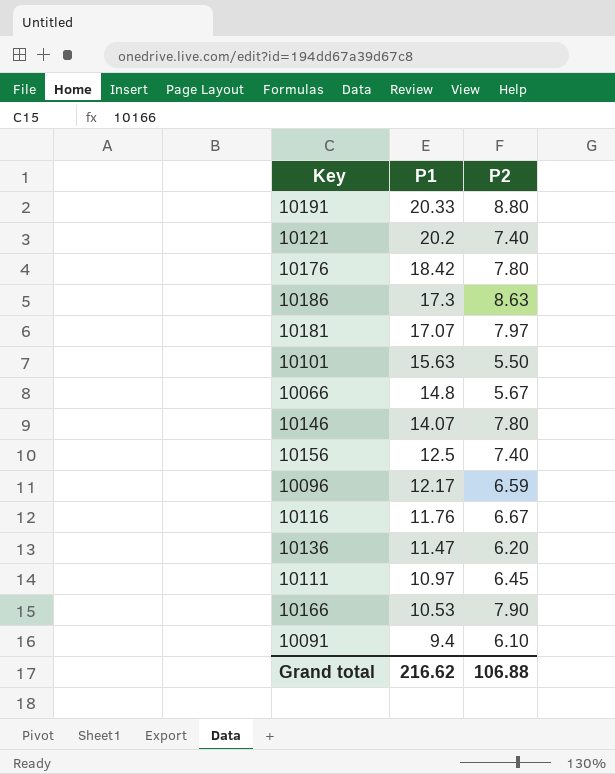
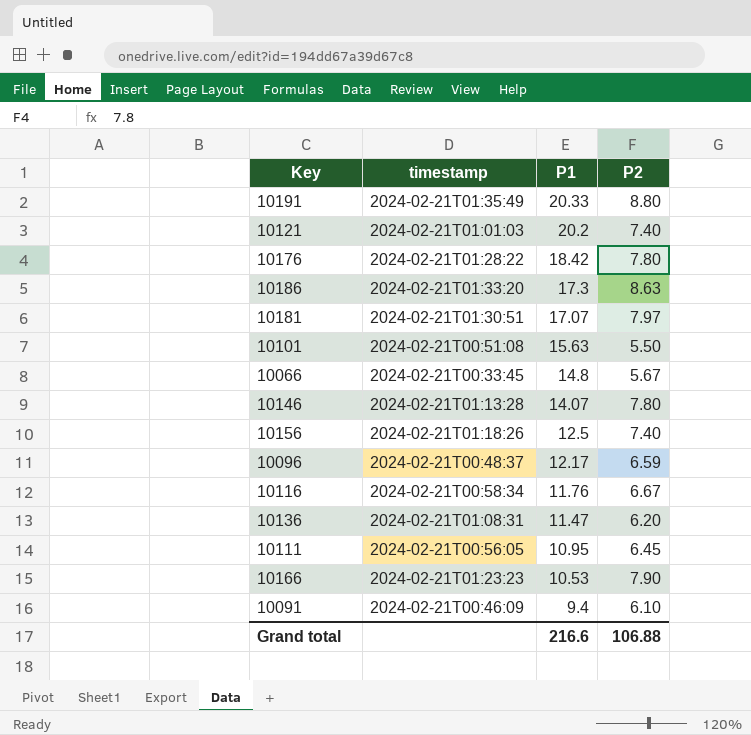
column timestamp | position: none -> 2
10111 | P1: 10.97 -> 10.95
Grand total | P1: 216.62 -> 216.6

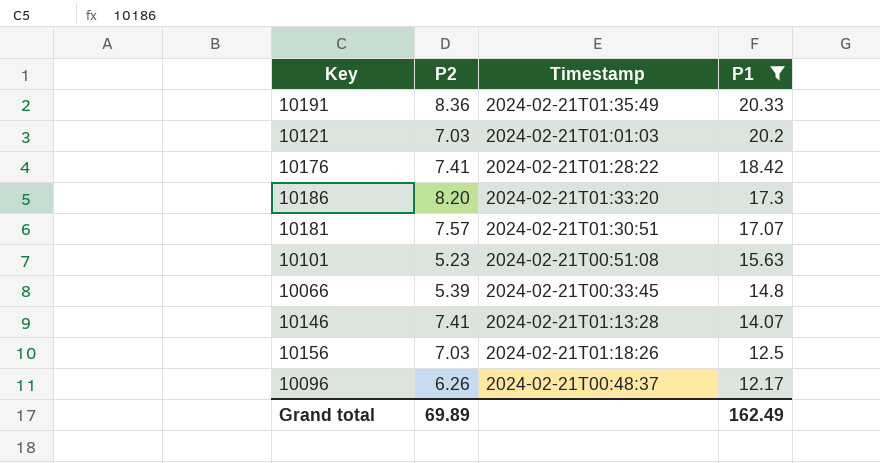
filter: none -> P1 >= 12.17
column P2 | position: 4 -> 2
column name: timestamp -> Timestamp
10191 | P2: 8.80 -> 8.36
10121 | P2: 7.40 -> 7.03
10176 | P2: 7.80 -> 7.41
10186 | P2: 8.63 -> 8.20
10181 | P2: 7.97 -> 7.57
10101 | P2: 5.50 -> 5.23
10066 | P2: 5.67 -> 5.39
10146 | P2: 7.80 -> 7.41
10156 | P2: 7.40 -> 7.03
10096 | P2: 6.59 -> 6.26
Grand total | P2: 106.88 -> 69.89
Grand total | P1: 216.6 -> 162.49

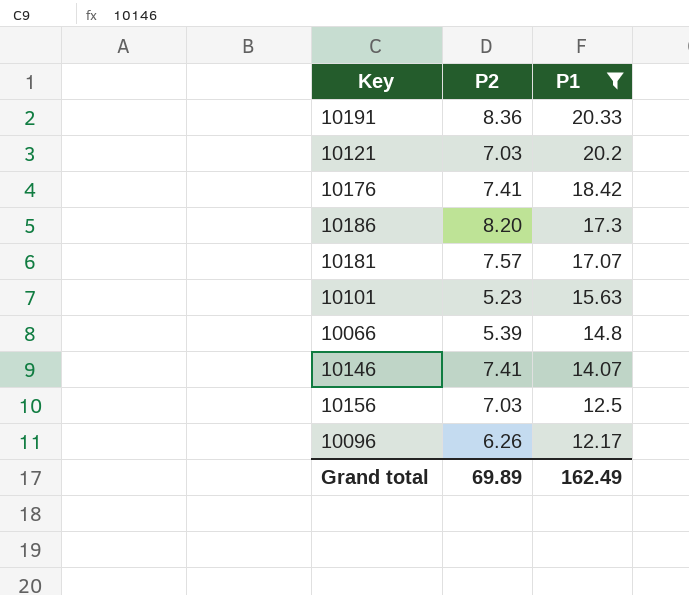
column Timestamp | position: 3 -> none

